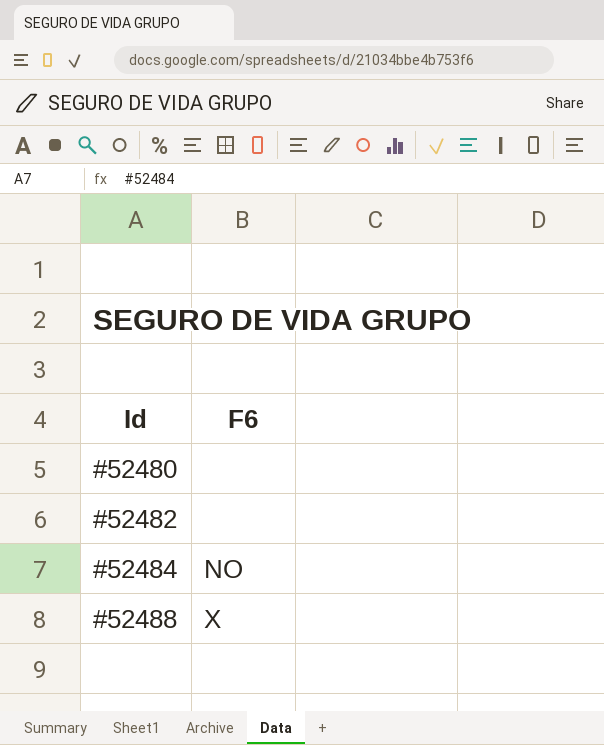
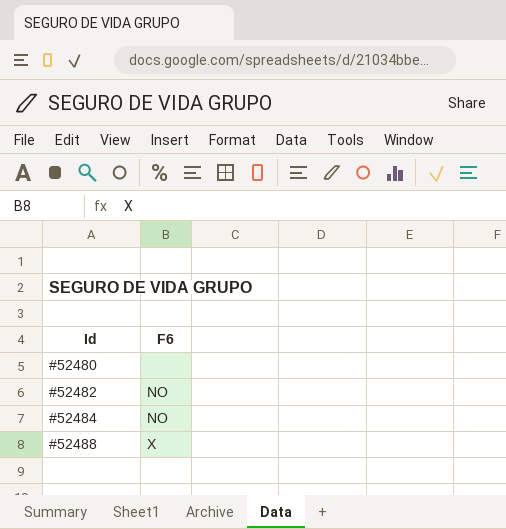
#52482 | F6: none -> NO

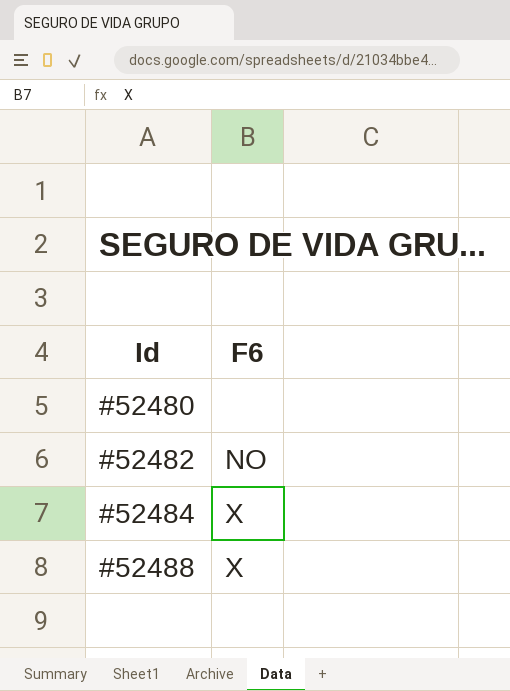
#52484 | F6: NO -> X

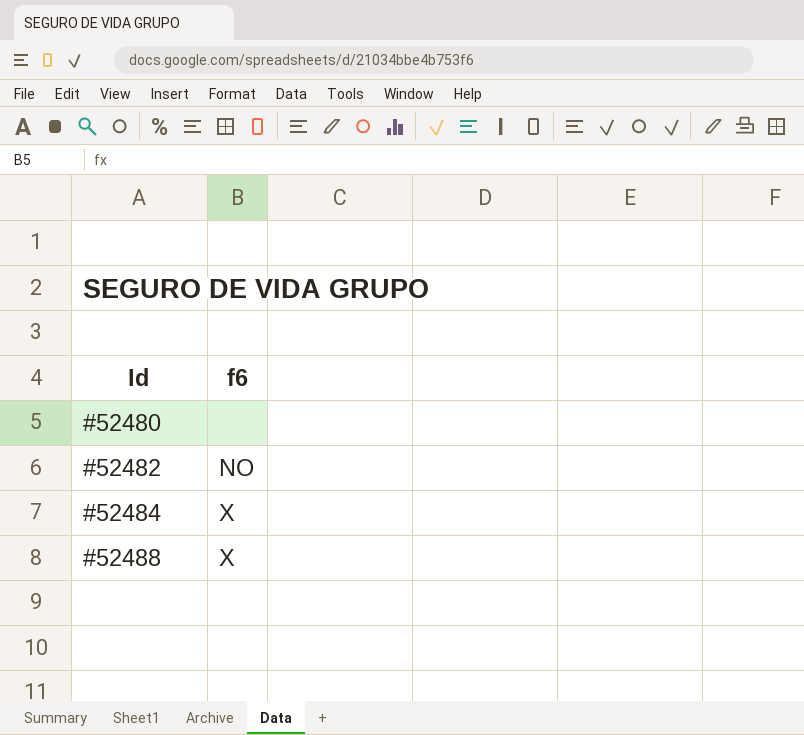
column name: F6 -> f6

